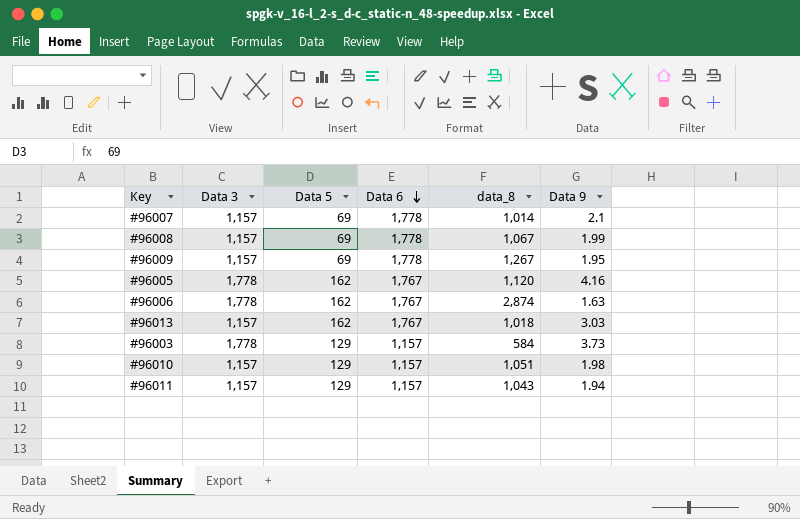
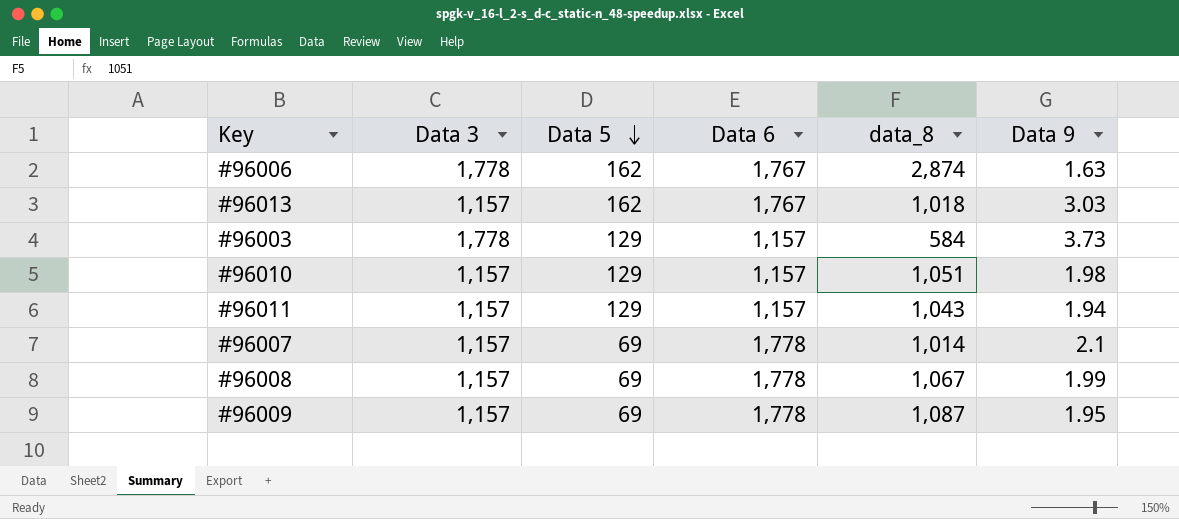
row order: Data 6 descending -> Data 5 descending
row #96005: 1,778 | 162 | 1,767 | 1,120 | 4.16 -> none
#96009 | data_8: 1,267 -> 1,087

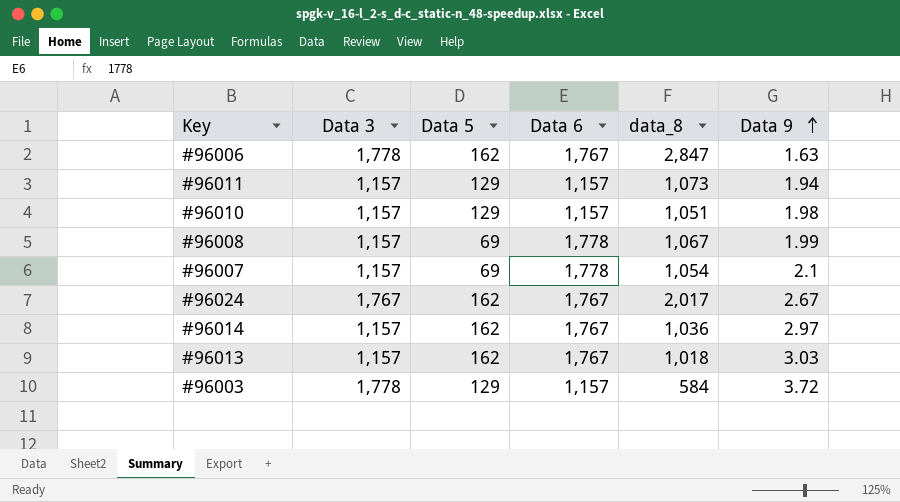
row order: Data 5 descending -> Data 9 ascending
row #96009: 1,157 | 69 | 1,778 | 1,087 | 1.95 -> none
#96006 | data_8: 2,874 -> 2,847
#96011 | data_8: 1,043 -> 1,073
#96007 | data_8: 1,014 -> 1,054
row #96024: none -> 1,767 | 162 | 1,767 | 2,017 | 2.67
row #96014: none -> 1,157 | 162 | 1,767 | 1,036 | 2.97
#96003 | Data 9: 3.73 -> 3.72

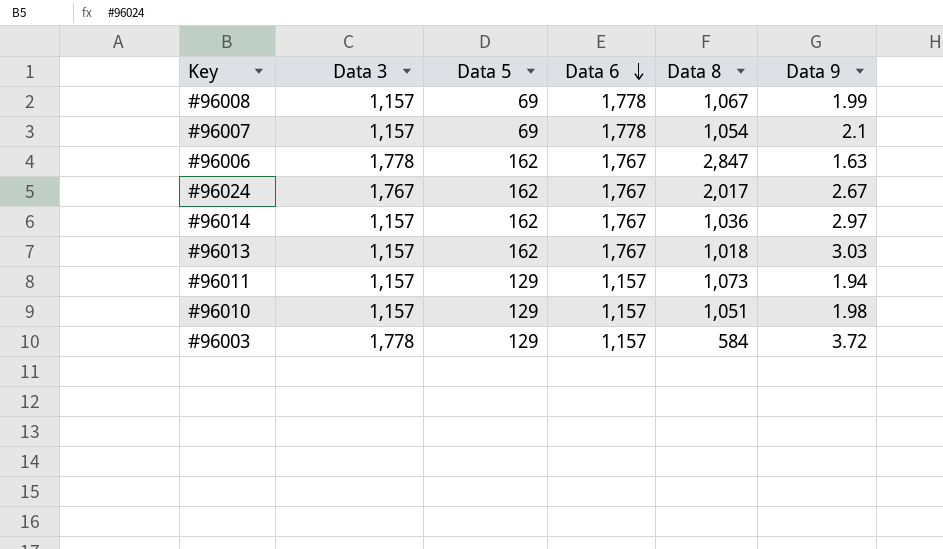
row order: Data 9 ascending -> Data 6 descending
column name: data_8 -> Data 8

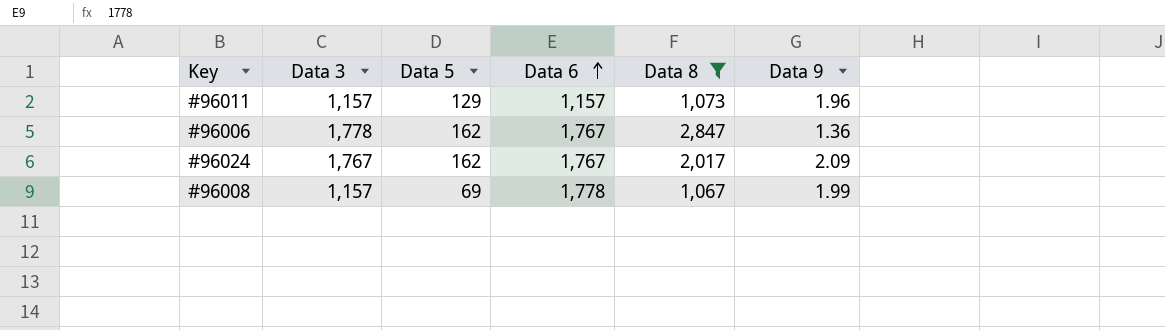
filter: none -> Data 8 >= 1,067
row order: Data 6 descending -> Data 6 ascending
#96011 | Data 9: 1.94 -> 1.96
#96006 | Data 9: 1.63 -> 1.36
#96024 | Data 9: 2.67 -> 2.09

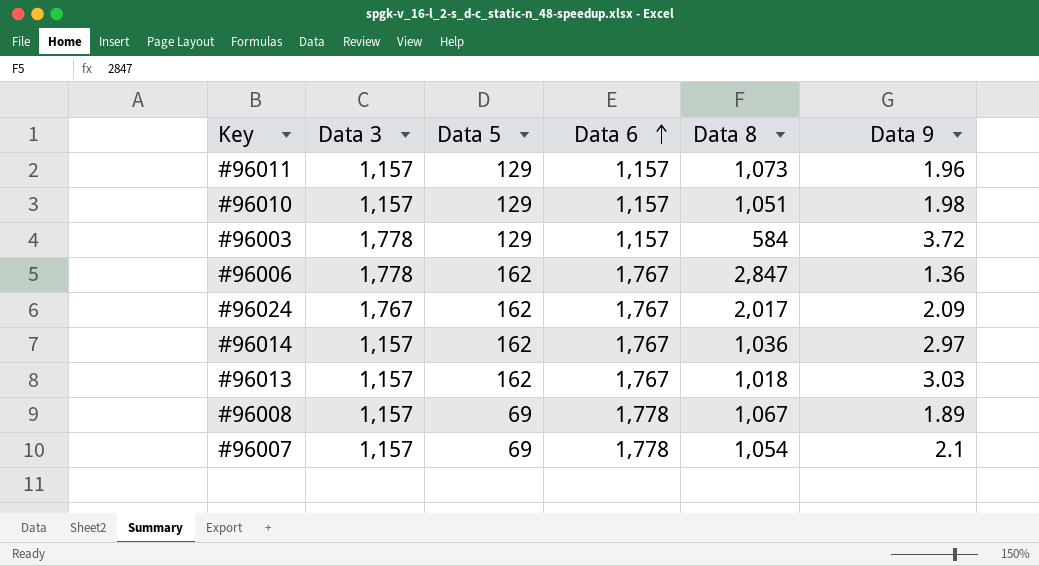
filter: Data 8 >= 1,067 -> none
#96008 | Data 9: 1.99 -> 1.89

